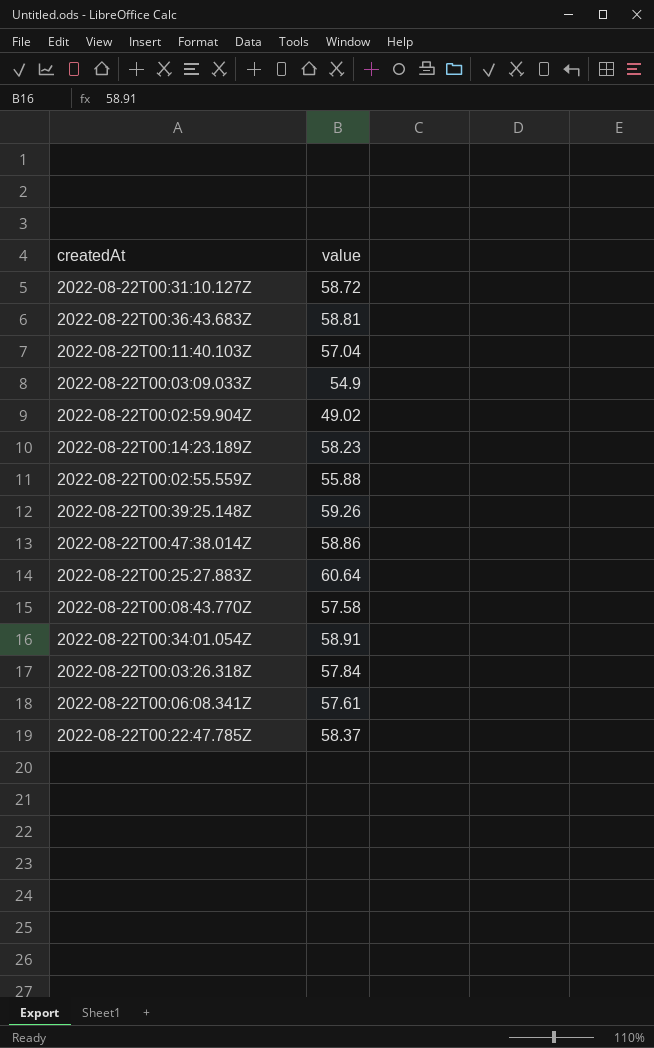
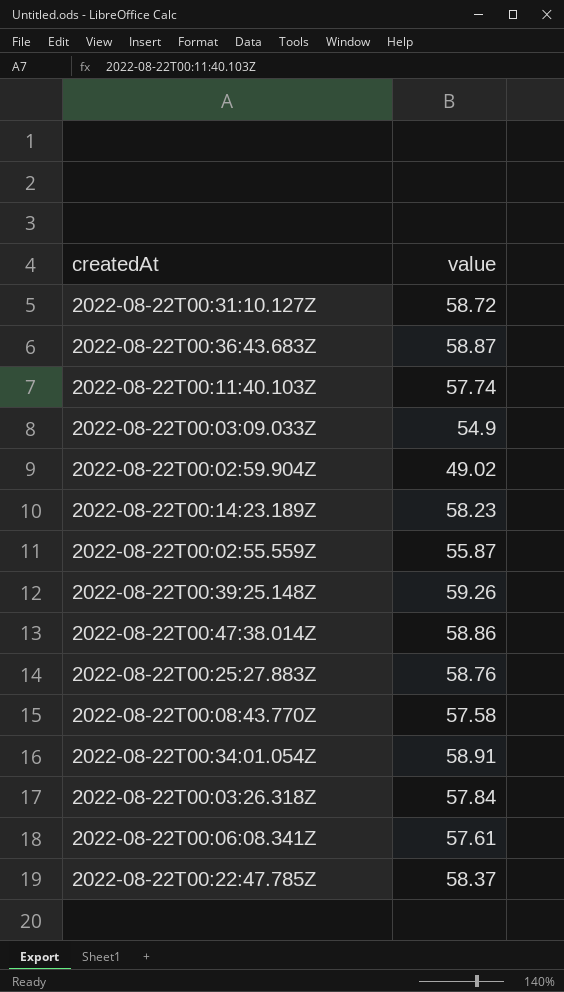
2022-08-22T00:36:43.683Z | value: 58.81 -> 58.87
2022-08-22T00:11:40.103Z | value: 57.04 -> 57.74
2022-08-22T00:02:55.559Z | value: 55.88 -> 55.87
2022-08-22T00:25:27.883Z | value: 60.64 -> 58.76

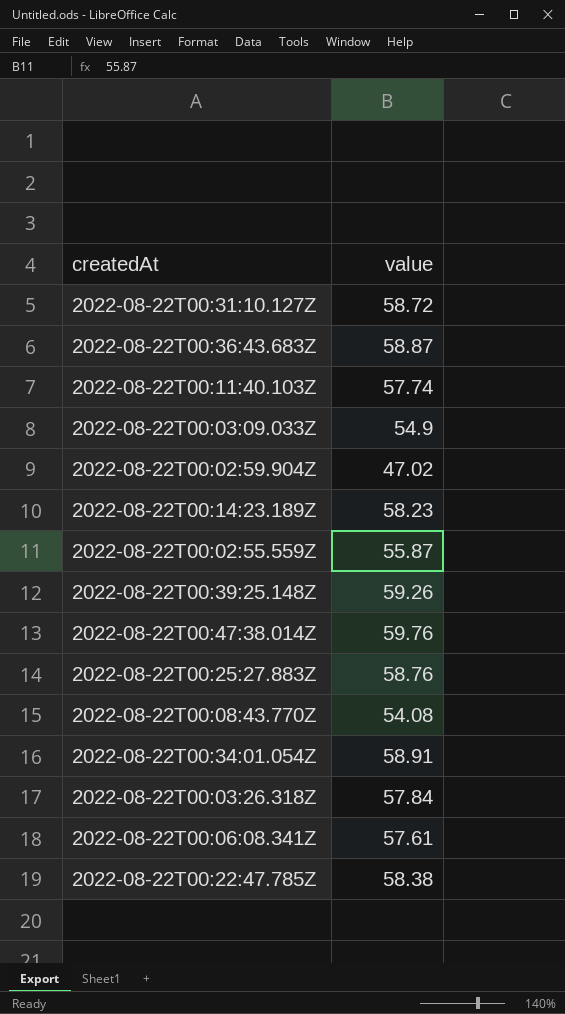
2022-08-22T00:02:59.904Z | value: 49.02 -> 47.02
2022-08-22T00:47:38.014Z | value: 58.86 -> 59.76
2022-08-22T00:08:43.770Z | value: 57.58 -> 54.08
2022-08-22T00:22:47.785Z | value: 58.37 -> 58.38

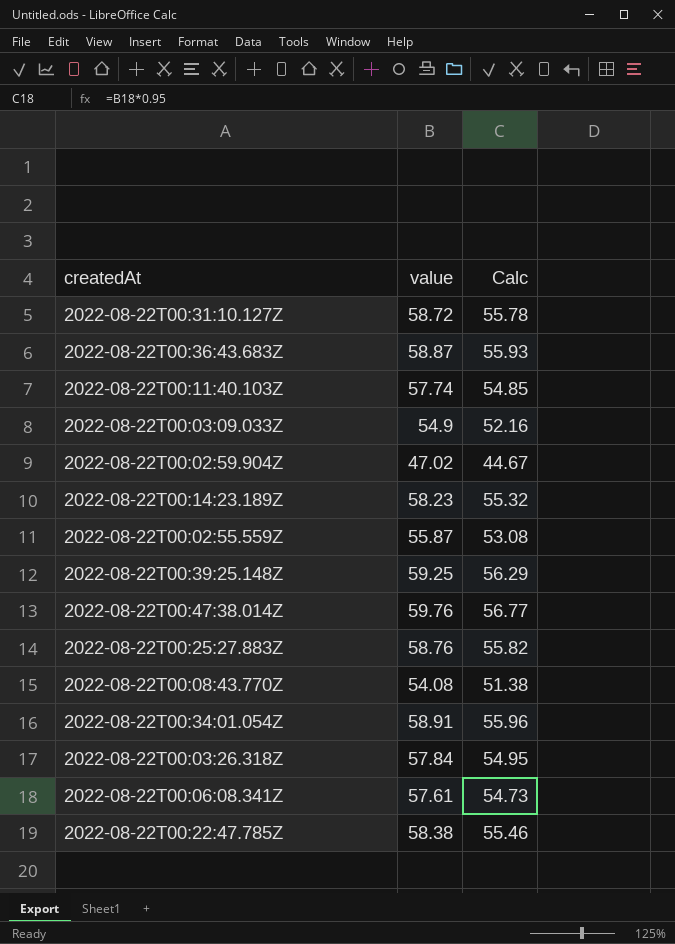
column Calc | formula: none -> [value] * 0.95
2022-08-22T00:39:25.148Z | value: 59.26 -> 59.25

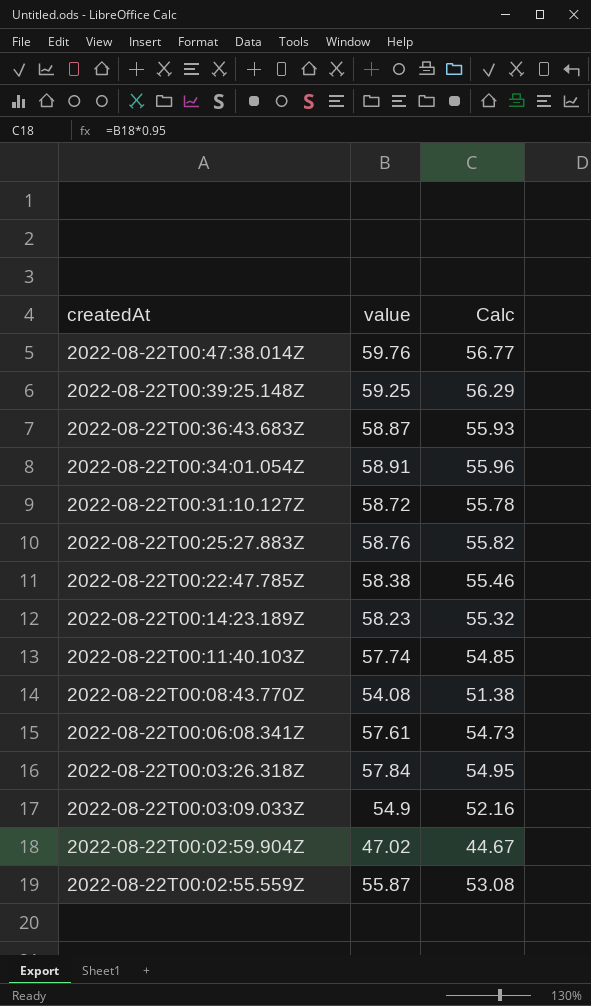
row order: none -> createdAt descending

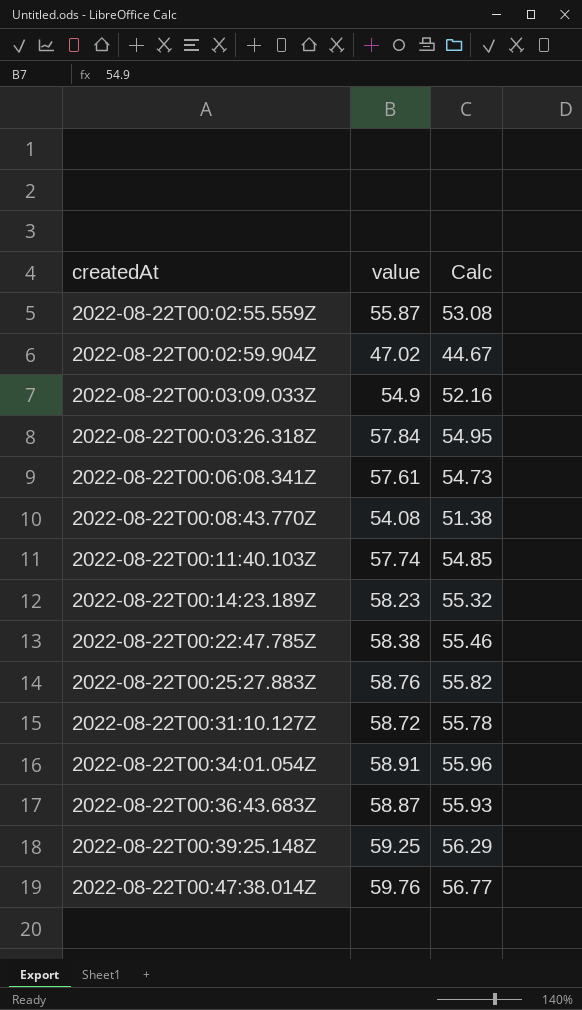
row order: createdAt descending -> createdAt ascending

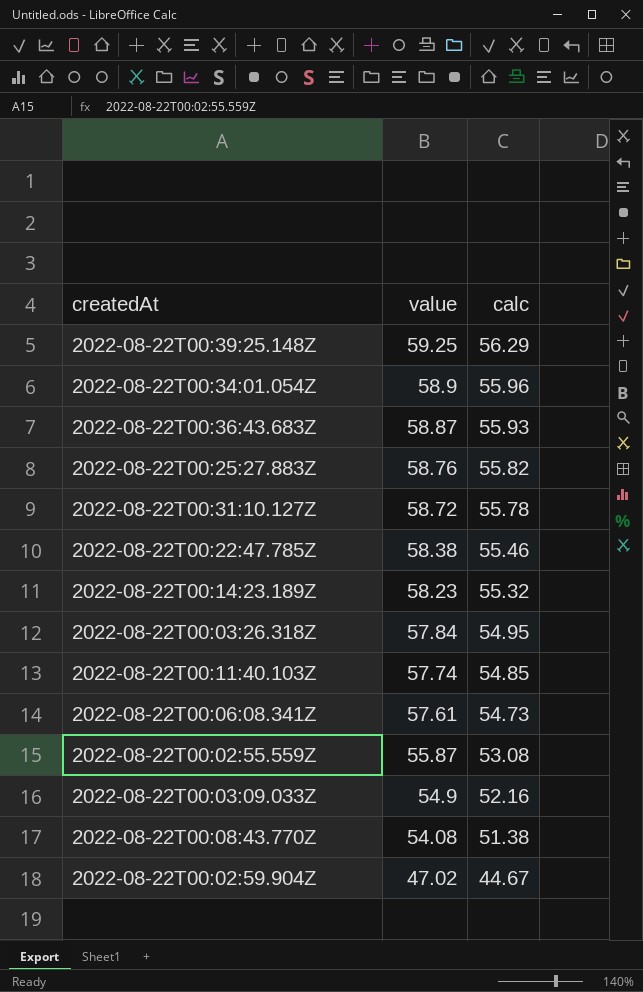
row order: createdAt ascending -> value descending
column name: Calc -> calc
row 2022-08-22T00:47:38.014Z: 59.76 | 56.77 -> none
2022-08-22T00:34:01.054Z | value: 58.91 -> 58.9

